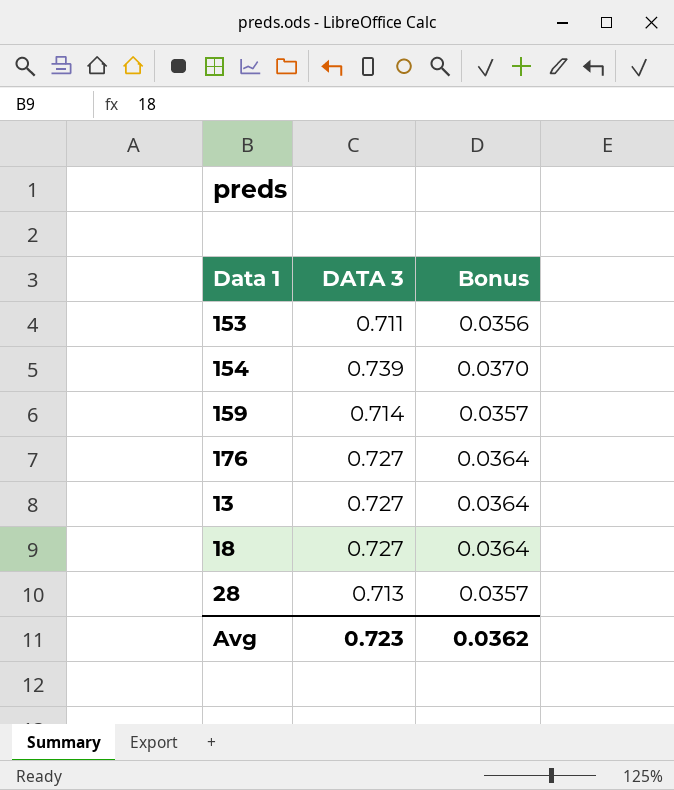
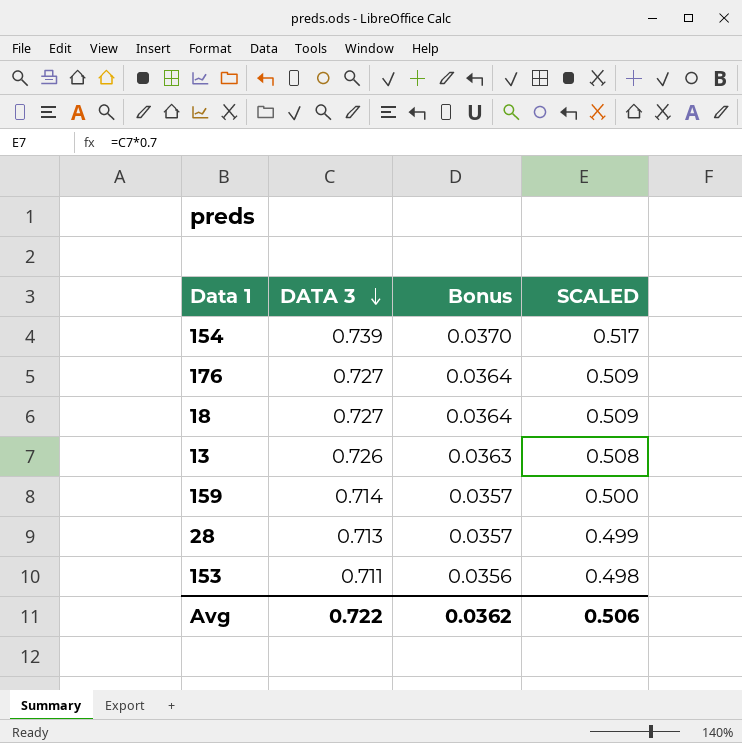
row order: none -> DATA 3 descending
column SCALED | formula: none -> [DATA 3] * 0.7
13 | DATA 3: 0.727 -> 0.726
13 | Bonus: 0.0364 -> 0.0363
Avg | DATA 3: 0.723 -> 0.722

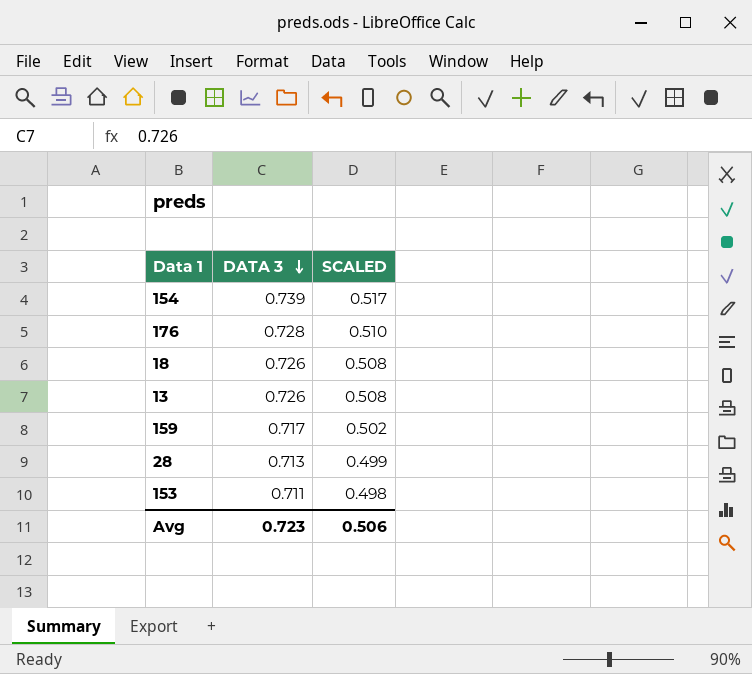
column Bonus | formula: [DATA 3] * 0.05 -> none
176 | DATA 3: 0.727 -> 0.728
176 | SCALED: 0.509 -> 0.510
18 | DATA 3: 0.727 -> 0.726
18 | SCALED: 0.509 -> 0.508
159 | DATA 3: 0.714 -> 0.717
159 | SCALED: 0.500 -> 0.502
Avg | DATA 3: 0.722 -> 0.723

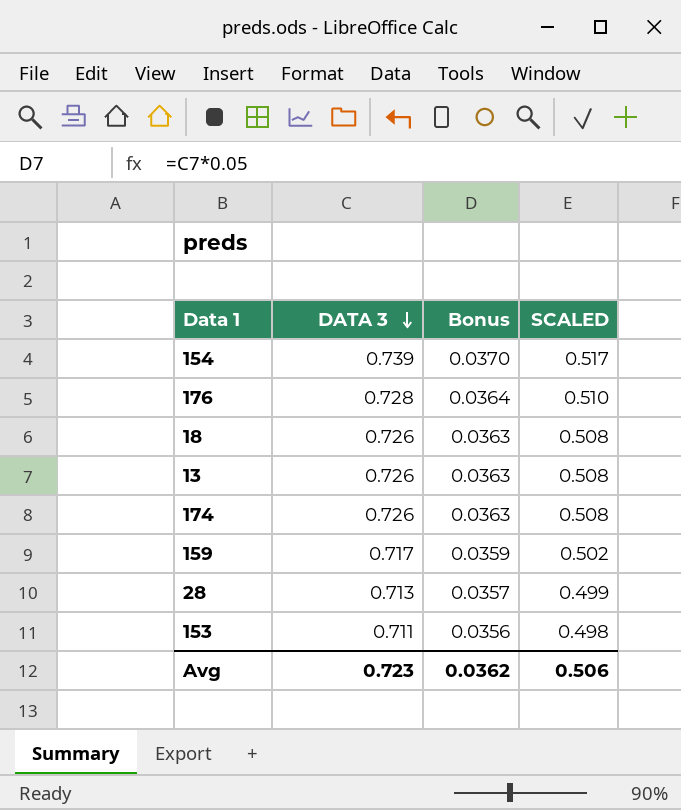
column Bonus | formula: none -> [DATA 3] * 0.05
row 174: none -> 0.726 | 0.0363 | 0.508

